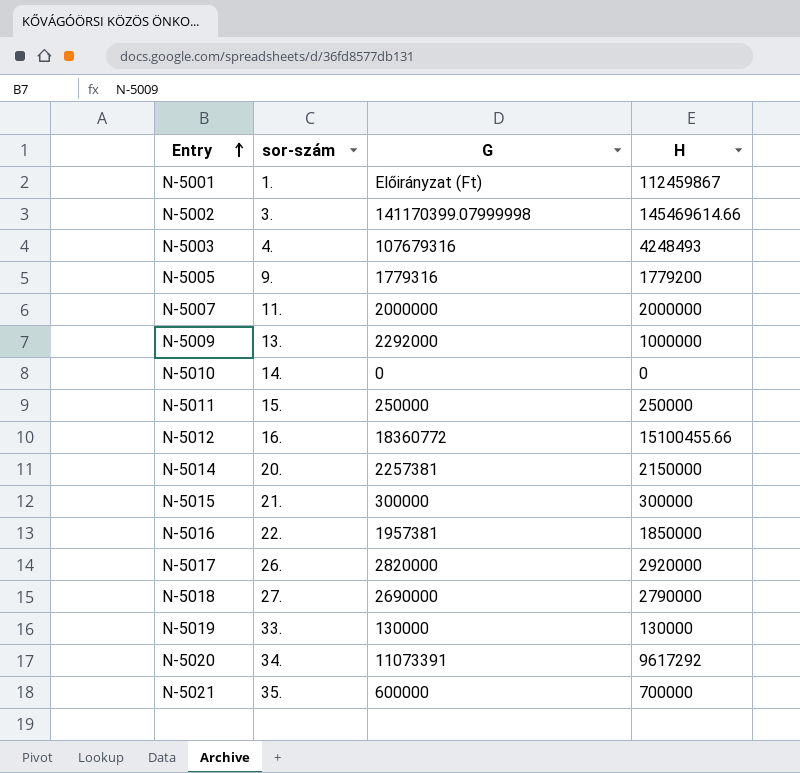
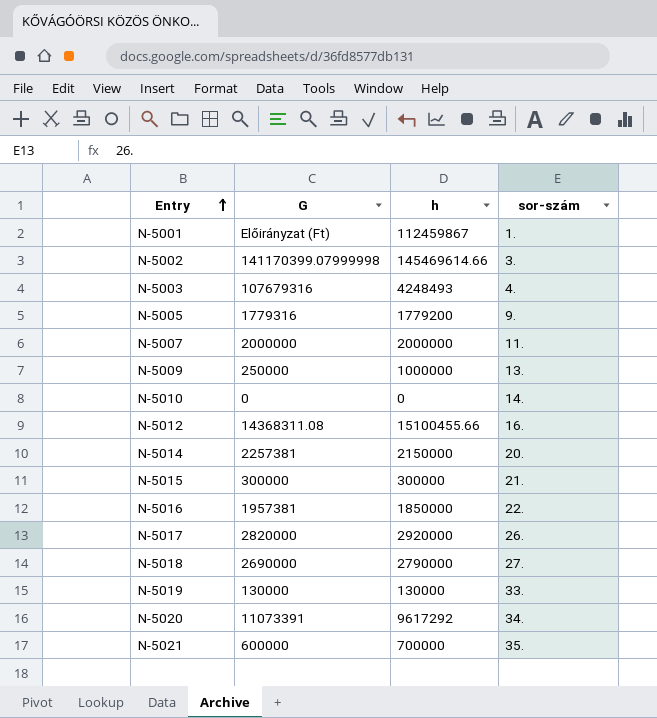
column name: H -> h
column sor-szám | position: 2 -> 4
row N-5011: 15. | 250000 | 250000 -> none
N-5009 | G: 2292000 -> 250000
N-5012 | G: 18360772 -> 14368311.08

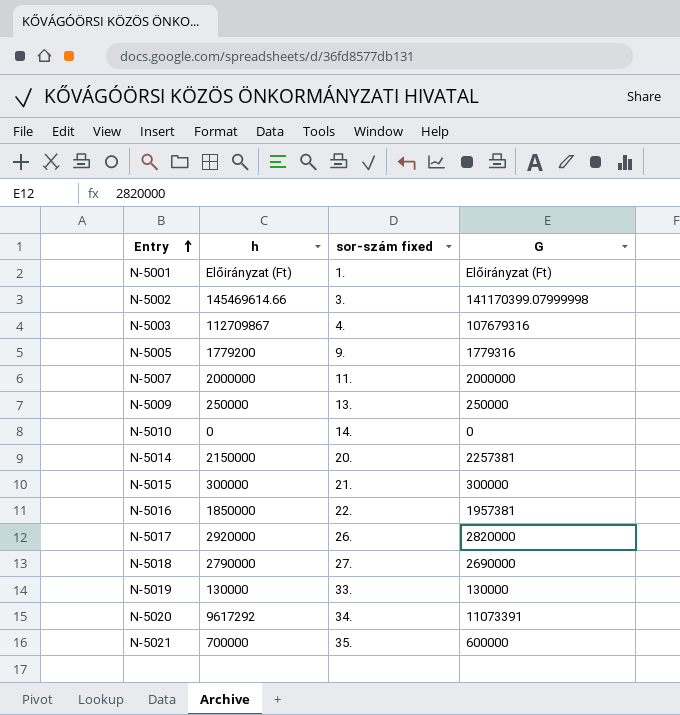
column name: sor-szám -> sor-szám fixed
column G | position: 2 -> 4
row N-5012: 14368311.08 | 15100455.66 | 16. -> none
N-5001 | h: 112459867 -> Előirányzat (Ft)
N-5003 | h: 4248493 -> 112709867
N-5009 | h: 1000000 -> 250000

